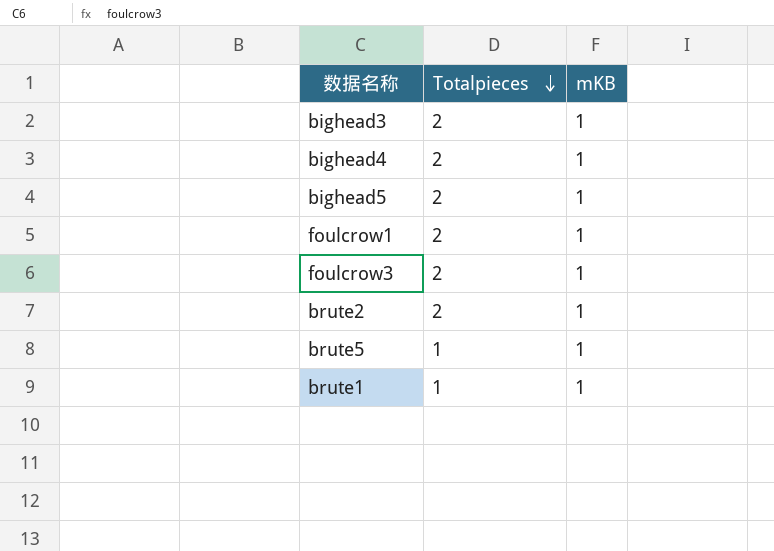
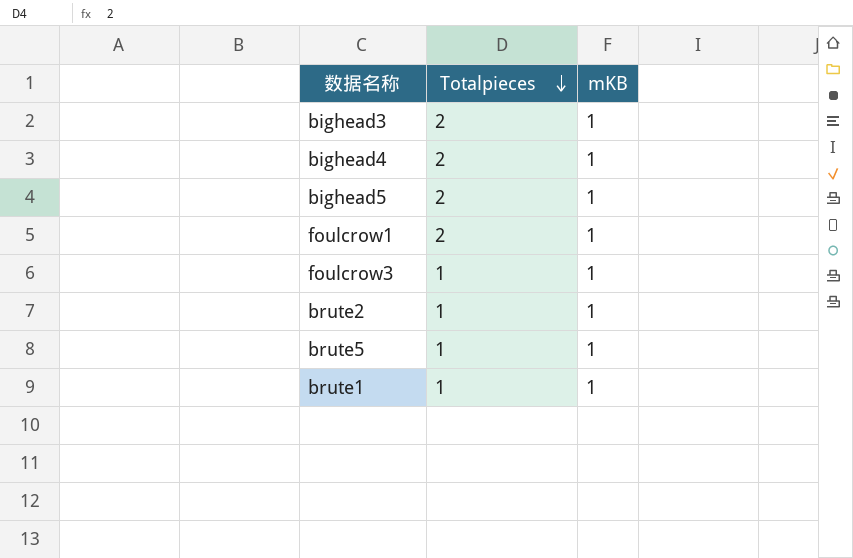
foulcrow3 | Totalpieces: 2 -> 1
brute2 | Totalpieces: 2 -> 1

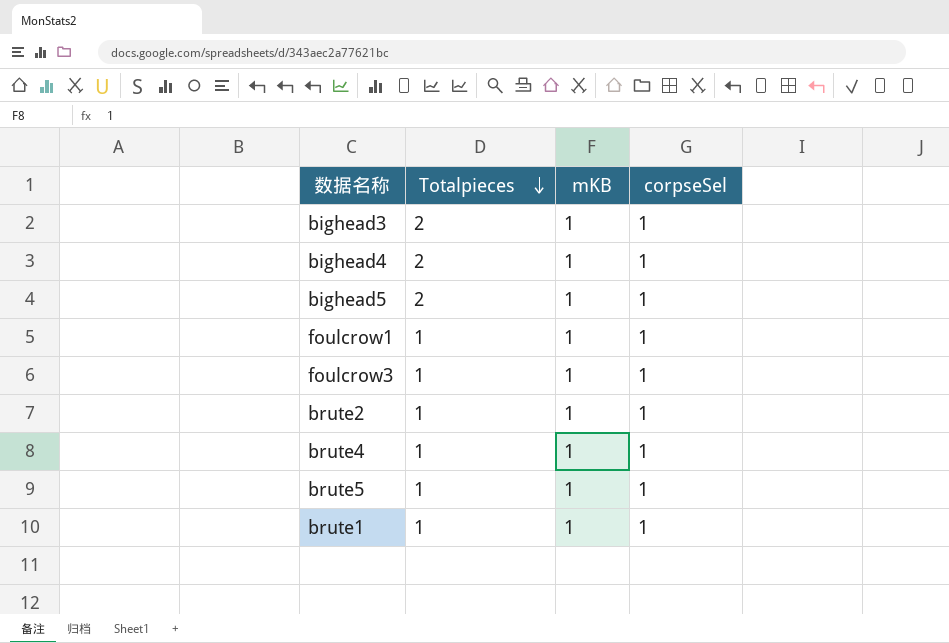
column corpseSel | position: none -> 4
foulcrow1 | Totalpieces: 2 -> 1
row brute4: none -> 1 | 1 | 1

